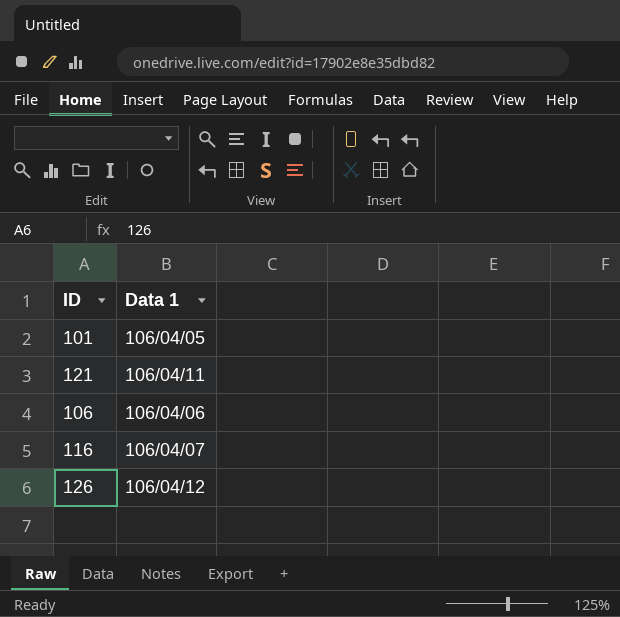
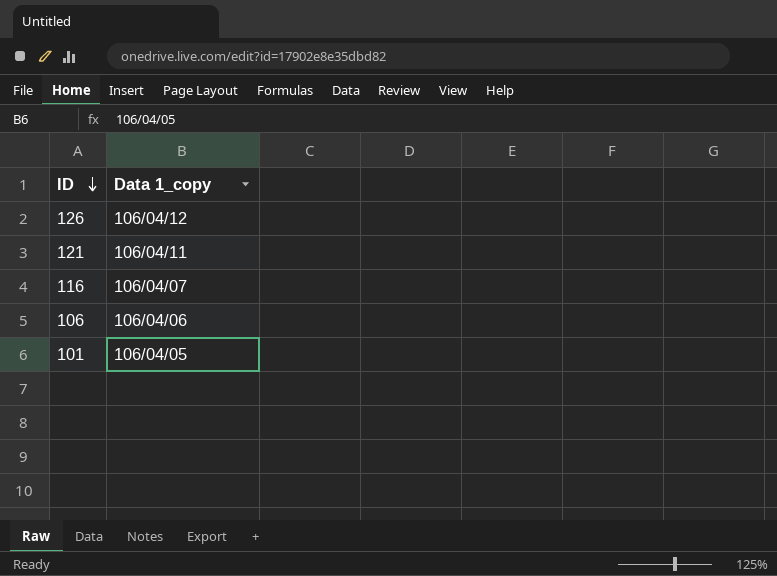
row order: none -> ID descending
column name: Data 1 -> Data 1_copy

